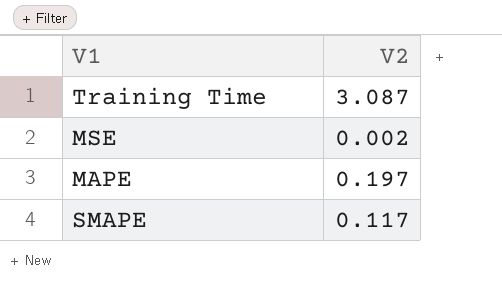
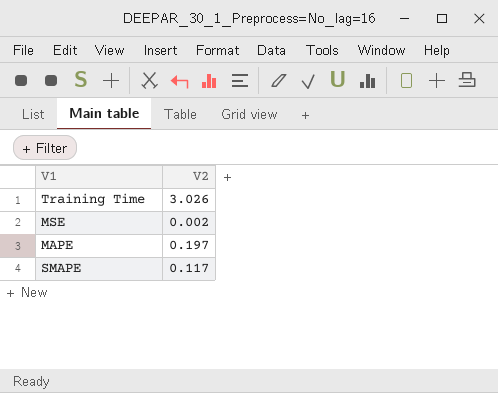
Training Time | V2: 3.087 -> 3.026

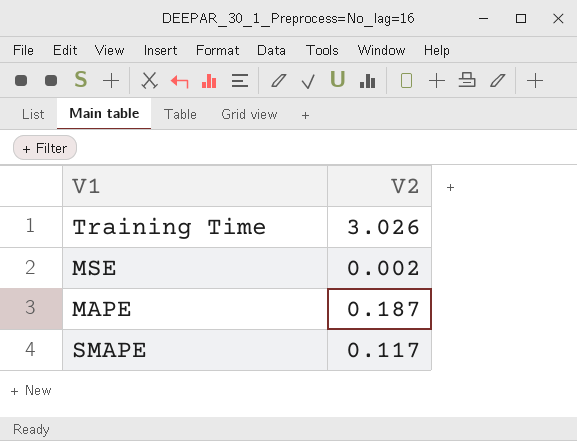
MAPE | V2: 0.197 -> 0.187

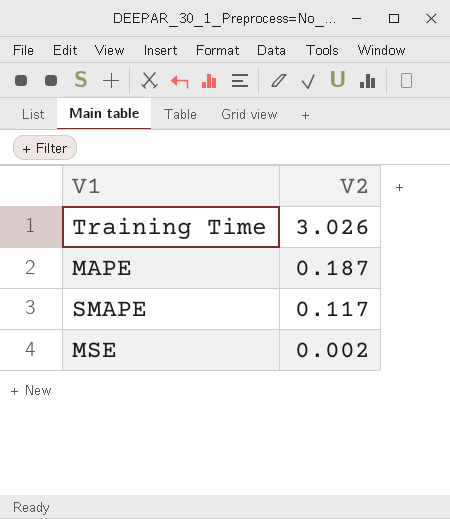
row order: none -> V2 descending

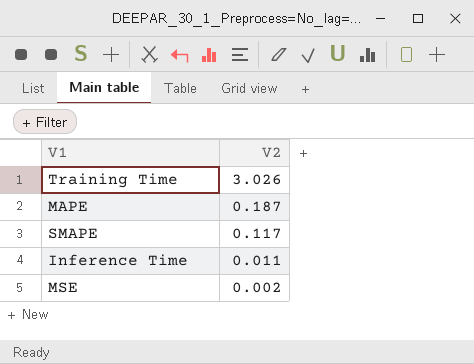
row Inference Time: none -> 0.011

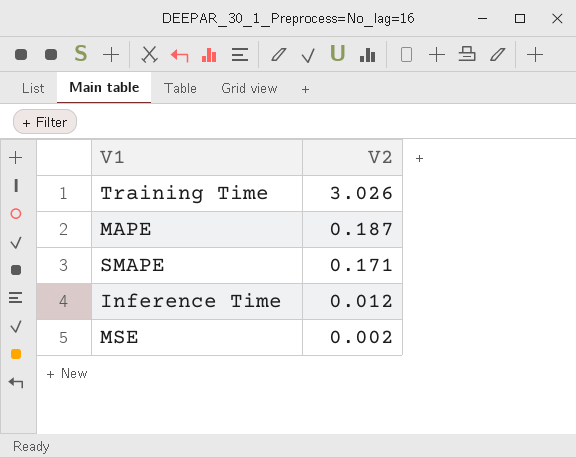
SMAPE | V2: 0.117 -> 0.171
Inference Time | V2: 0.011 -> 0.012

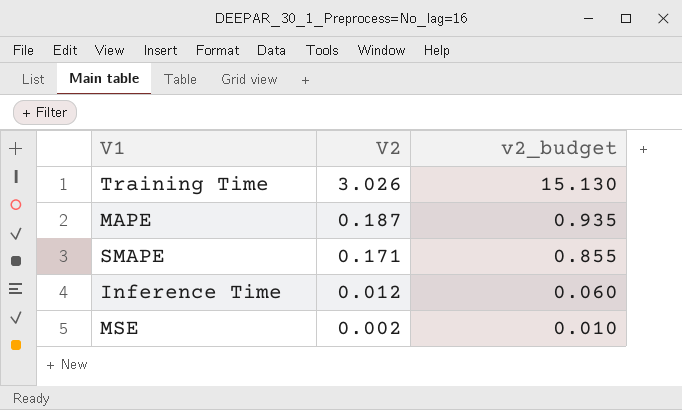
column v2_budget | formula: none -> [V2] * 5

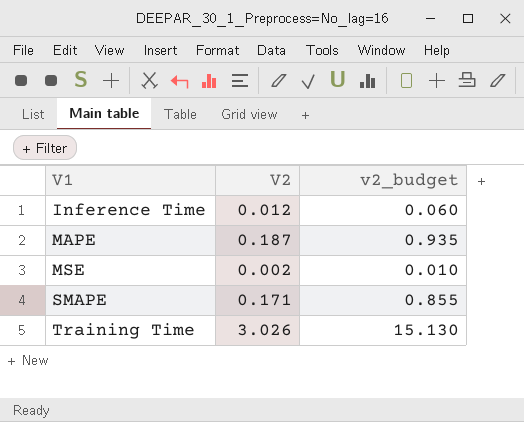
row order: V2 descending -> V1 ascending

